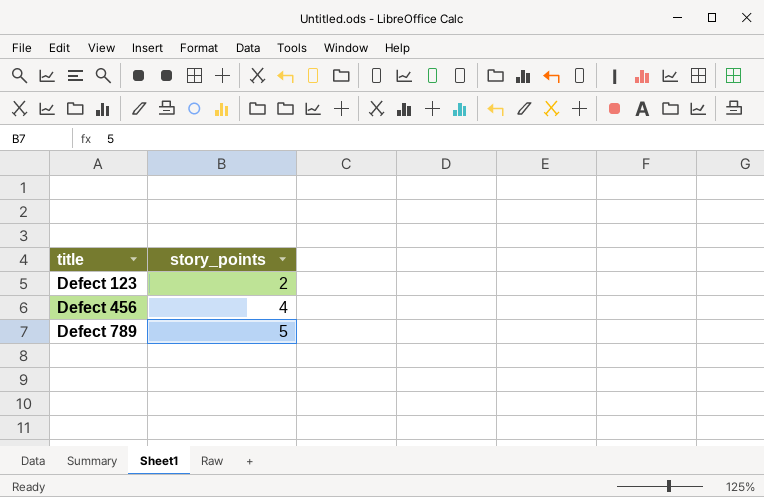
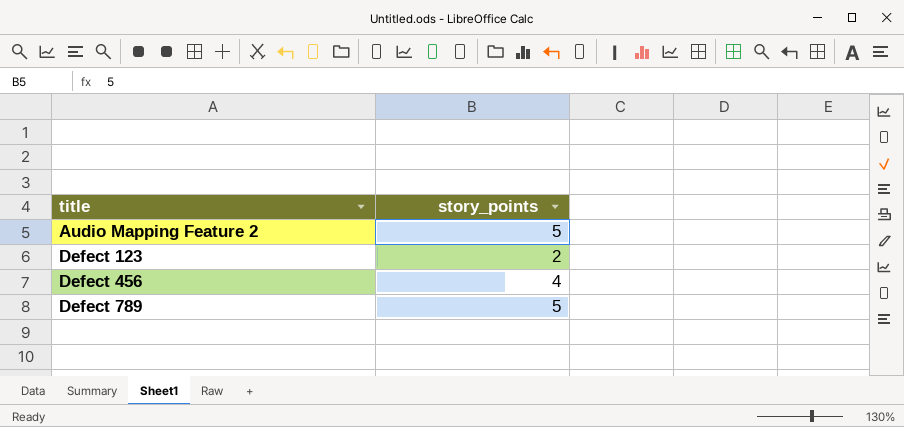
row Audio Mapping Feature 2: none -> 5

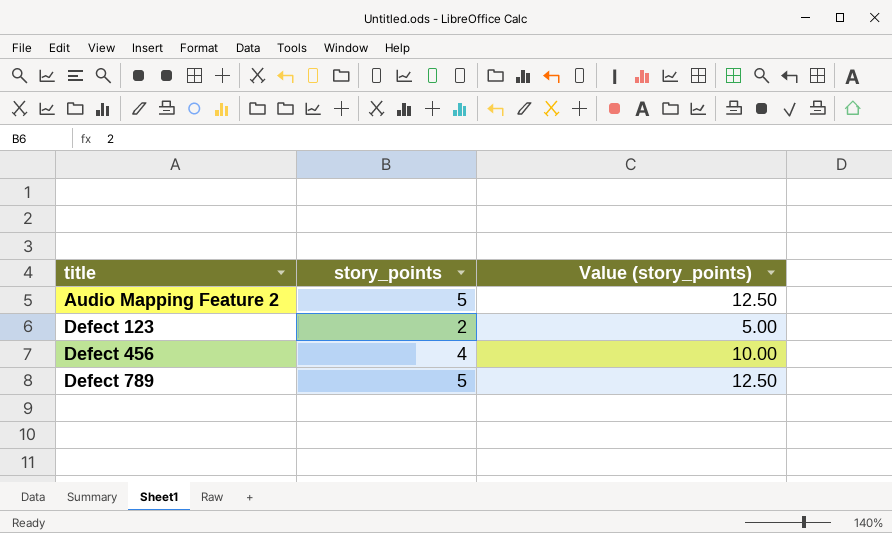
column Value (story_points) | formula: none -> [story_points] * 2.5

